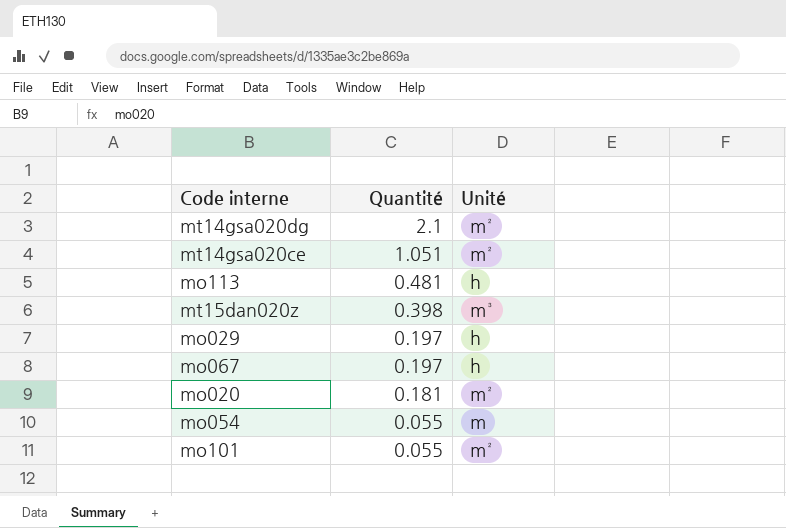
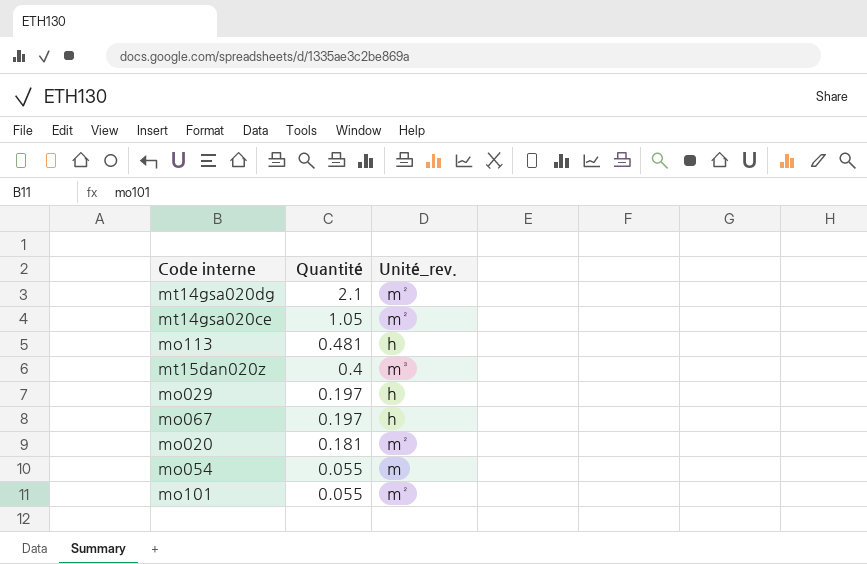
column name: Unité -> Unité_rev.
mt14gsa020ce | Quantité: 1.051 -> 1.05
mt15dan020z | Quantité: 0.398 -> 0.4

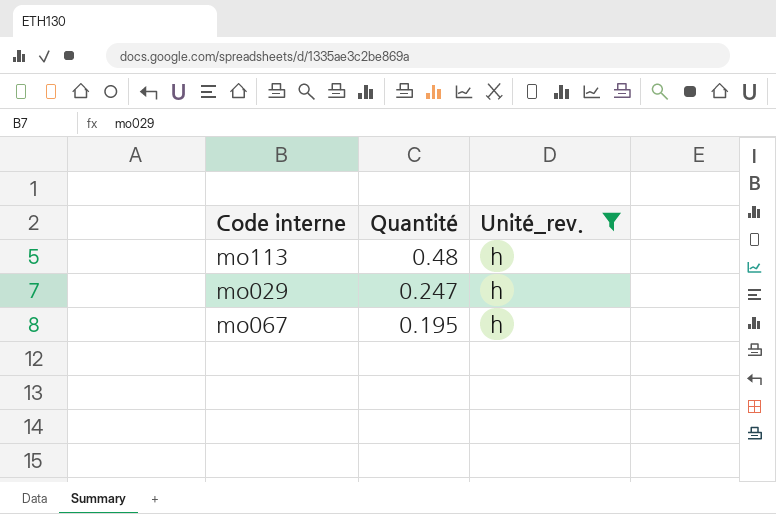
filter: none -> Unité_rev. = h
mo113 | Quantité: 0.481 -> 0.48
mo029 | Quantité: 0.197 -> 0.247
mo067 | Quantité: 0.197 -> 0.195

